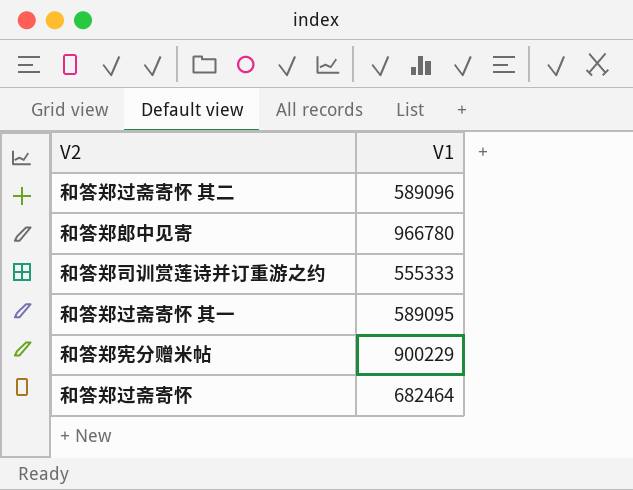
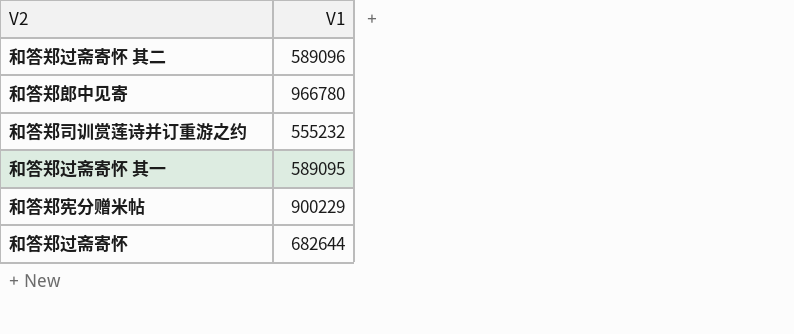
和答郑司训赏莲诗并订重游之约 | V1: 555333 -> 555232
和答郑过斋寄怀 | V1: 682464 -> 682644

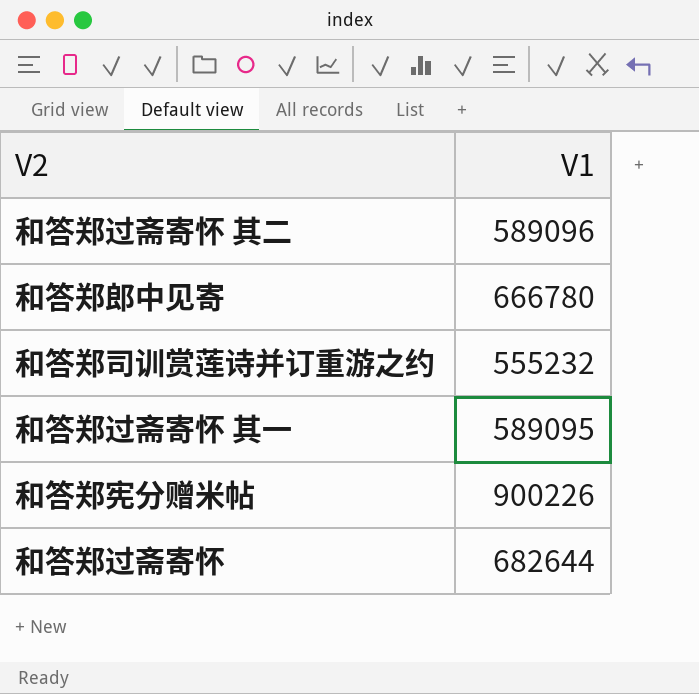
和答郑郎中见寄 | V1: 966780 -> 666780
和答郑宪分赠米帖 | V1: 900229 -> 900226

